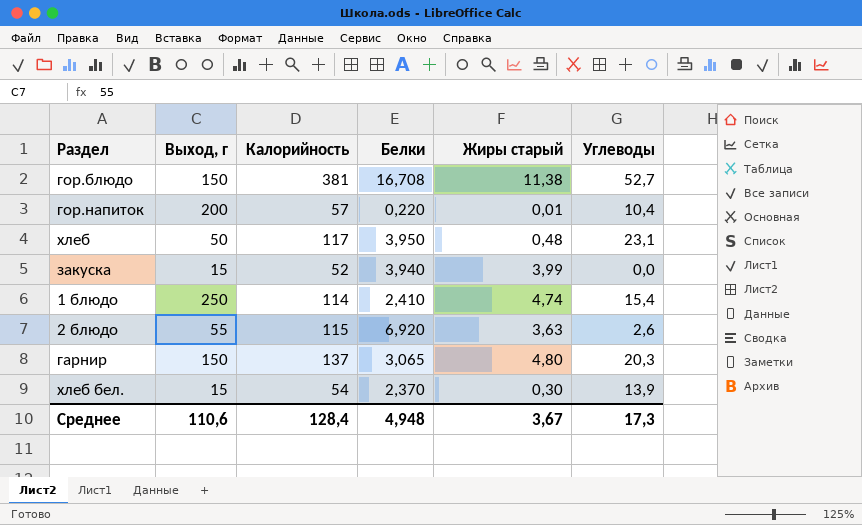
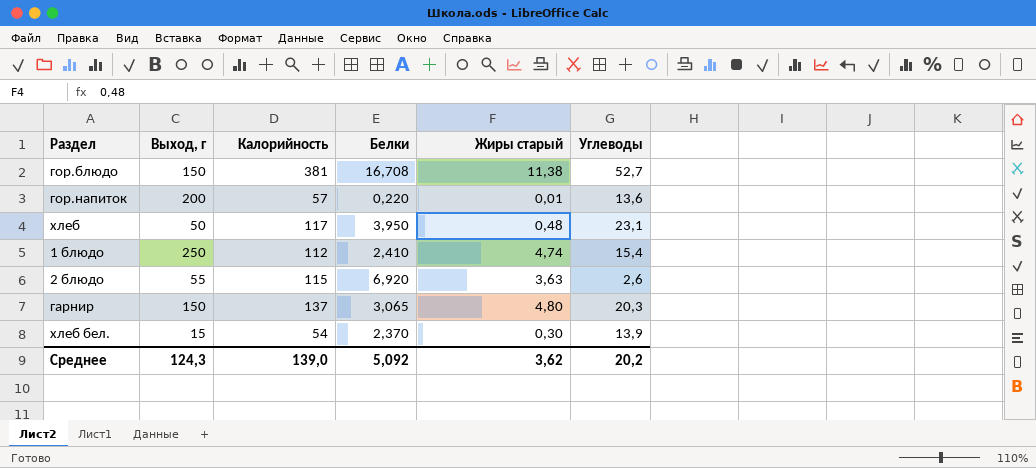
row закуска: 15 | 52 | 3,940 | 3,99 | 0,0 -> none
гор.напиток | Углеводы: 10,4 -> 13,6
1 блюдо | Калорийность: 114 -> 112
Среднее | Выход, г: 110,6 -> 124,3
Среднее | Калорийность: 128,4 -> 139,0
Среднее | Белки: 4,948 -> 5,092
Среднее | Жиры старый: 3,67 -> 3,62
Среднее | Углеводы: 17,3 -> 20,2

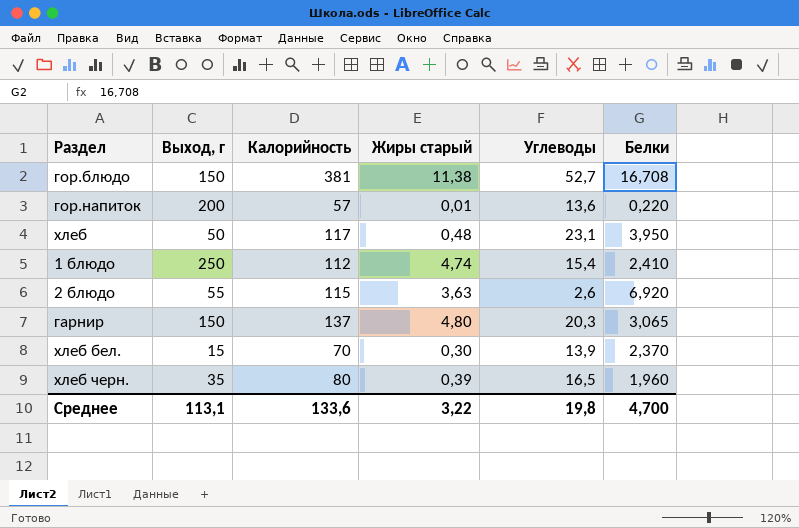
column Белки | position: 4 -> 6
хлеб бел. | Калорийность: 54 -> 70
row хлеб черн.: none -> 35 | 80 | 0,39 | 16,5 | 1,960
Среднее | Выход, г: 124,3 -> 113,1
Среднее | Калорийность: 139,0 -> 133,6
Среднее | Жиры старый: 3,62 -> 3,22
Среднее | Углеводы: 20,2 -> 19,8
Среднее | Белки: 5,092 -> 4,700

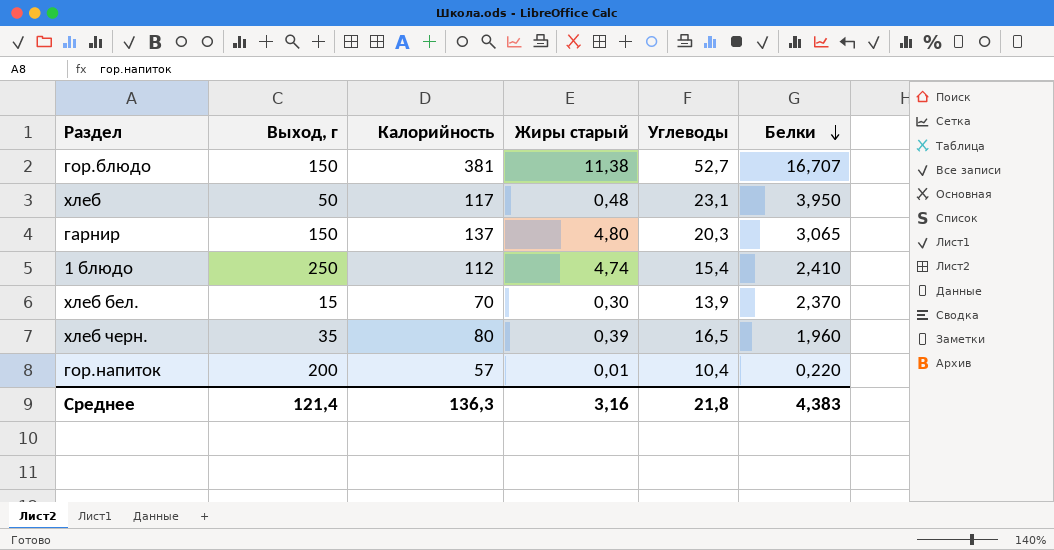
row order: none -> Белки descending
row 2 блюдо: 55 | 115 | 3,63 | 2,6 | 6,920 -> none
гор.блюдо | Белки: 16,708 -> 16,707
гор.напиток | Углеводы: 13,6 -> 10,4
Среднее | Выход, г: 113,1 -> 121,4
Среднее | Калорийность: 133,6 -> 136,3
Среднее | Жиры старый: 3,22 -> 3,16
Среднее | Углеводы: 19,8 -> 21,8
Среднее | Белки: 4,700 -> 4,383

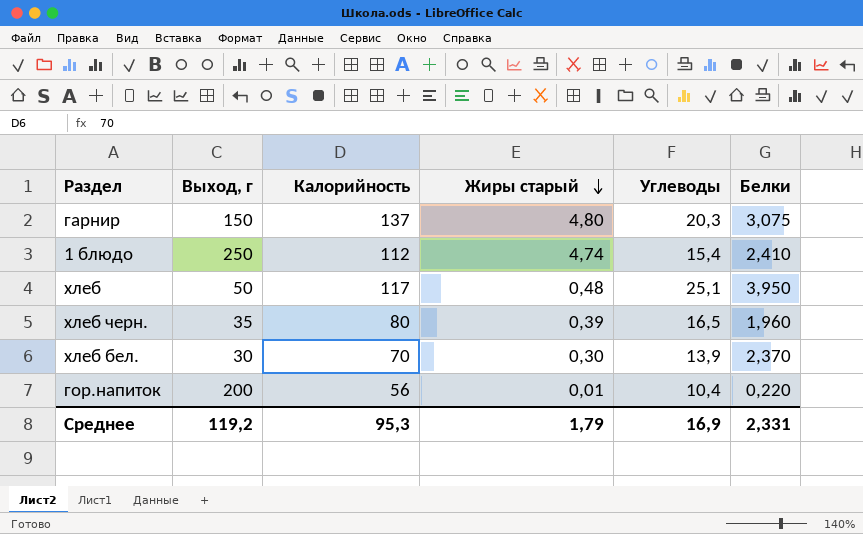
row order: Белки descending -> Жиры старый descending
row гор.блюдо: 150 | 381 | 11,38 | 52,7 | 16,707 -> none
гарнир | Белки: 3,065 -> 3,075
хлеб | Углеводы: 23,1 -> 25,1
хлеб бел. | Выход, г: 15 -> 30
гор.напиток | Калорийность: 57 -> 56
Среднее | Выход, г: 121,4 -> 119,2
Среднее | Калорийность: 136,3 -> 95,3
Среднее | Жиры старый: 3,16 -> 1,79
Среднее | Углеводы: 21,8 -> 16,9
Среднее | Белки: 4,383 -> 2,331

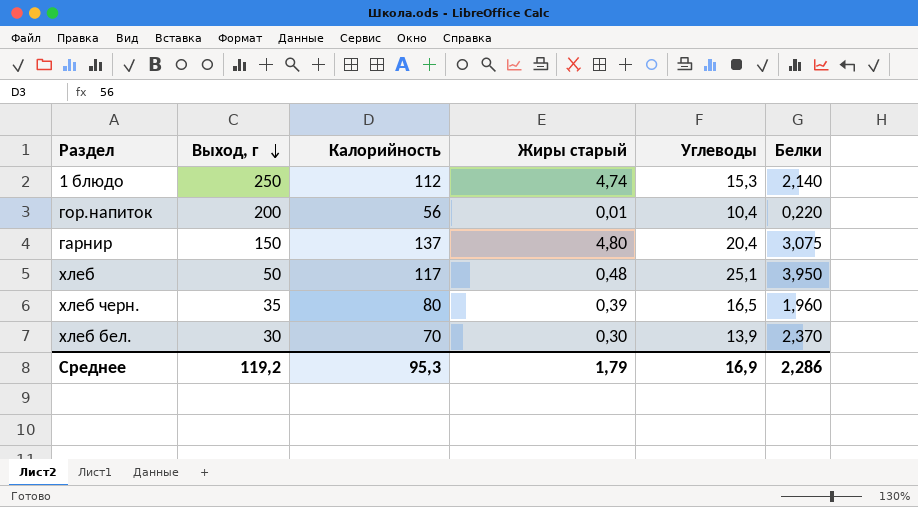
row order: Жиры старый descending -> Выход, г descending
1 блюдо | Углеводы: 15,4 -> 15,3
1 блюдо | Белки: 2,410 -> 2,140
гарнир | Углеводы: 20,3 -> 20,4
Среднее | Белки: 2,331 -> 2,286

